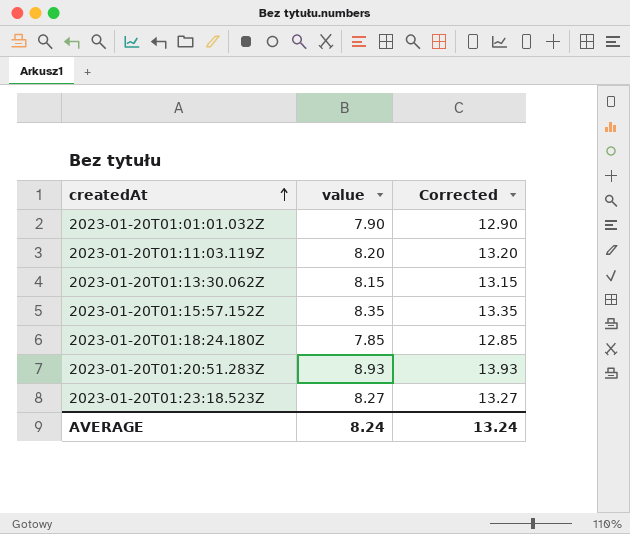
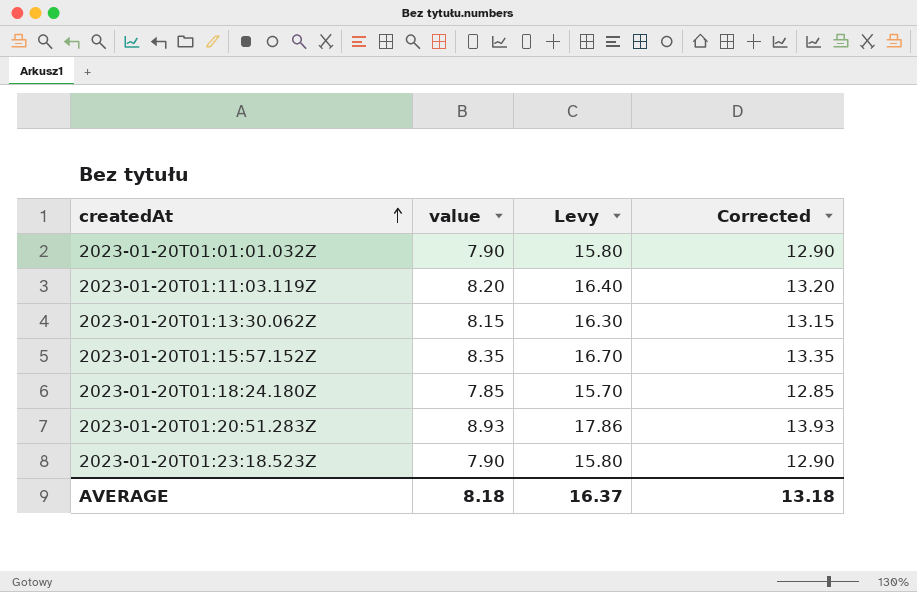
column Levy | formula: none -> [value] * 2
2023-01-20T01:23:18.523Z | value: 8.27 -> 7.90
2023-01-20T01:23:18.523Z | Corrected: 13.27 -> 12.90
AVERAGE | value: 8.24 -> 8.18
AVERAGE | Corrected: 13.24 -> 13.18

